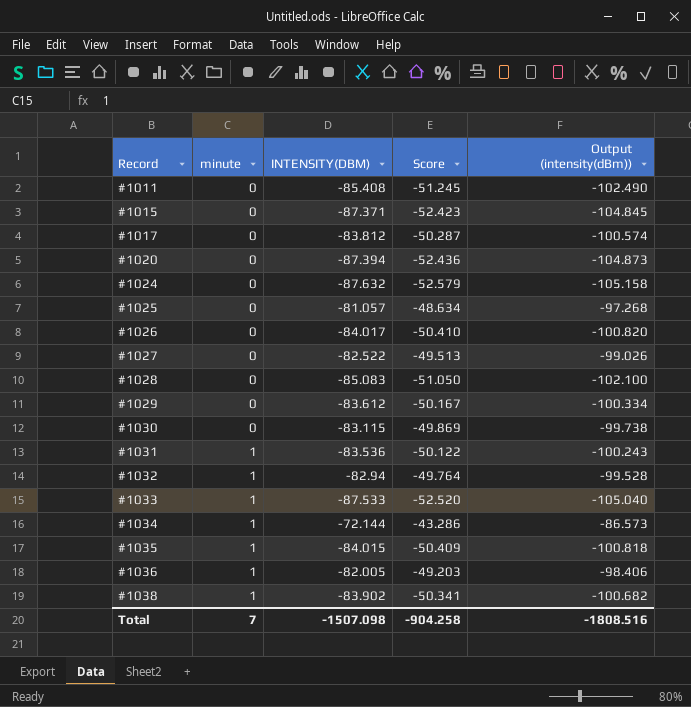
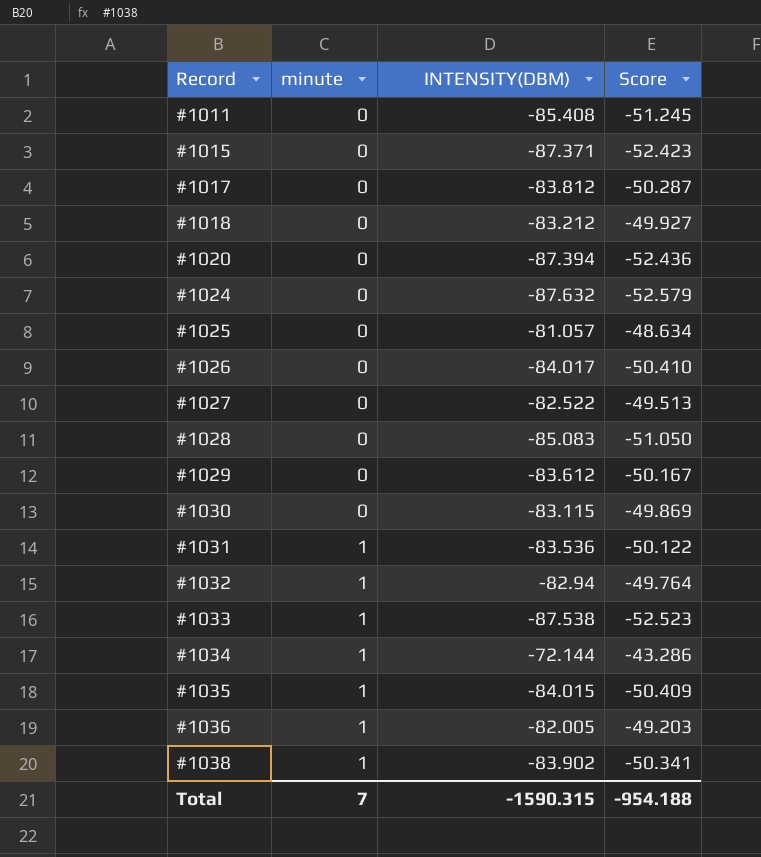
column Output (intensity(dBm)) | formula: [INTENSITY(DBM)] * 1.2 -> none
row #1018: none -> 0 | -83.212 | -49.927
#1033 | INTENSITY(DBM): -87.533 -> -87.538
#1033 | Score: -52.520 -> -52.523
Total | INTENSITY(DBM): -1507.098 -> -1590.315
Total | Score: -904.258 -> -954.188

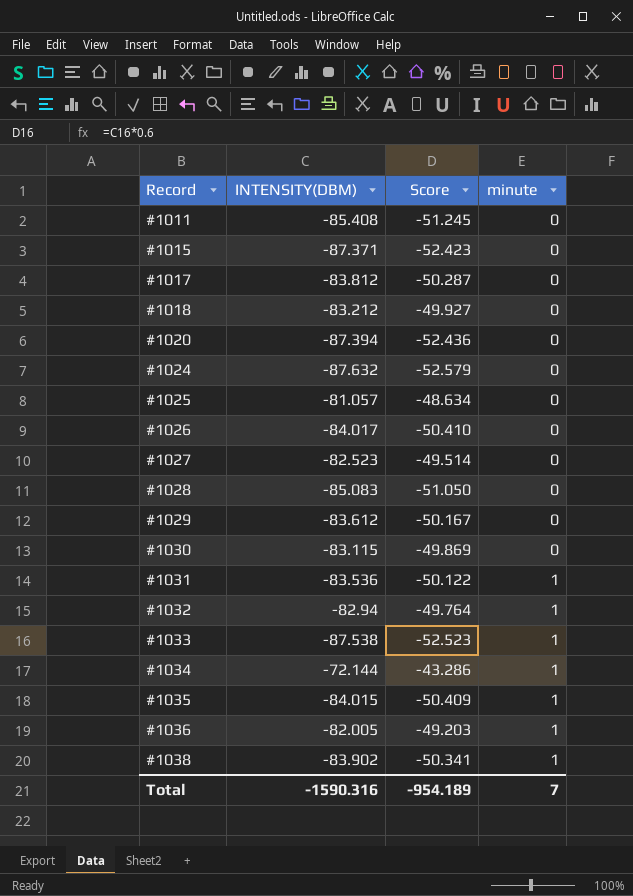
column minute | position: 2 -> 4
#1027 | INTENSITY(DBM): -82.522 -> -82.523
#1027 | Score: -49.513 -> -49.514
Total | INTENSITY(DBM): -1590.315 -> -1590.316
Total | Score: -954.188 -> -954.189

